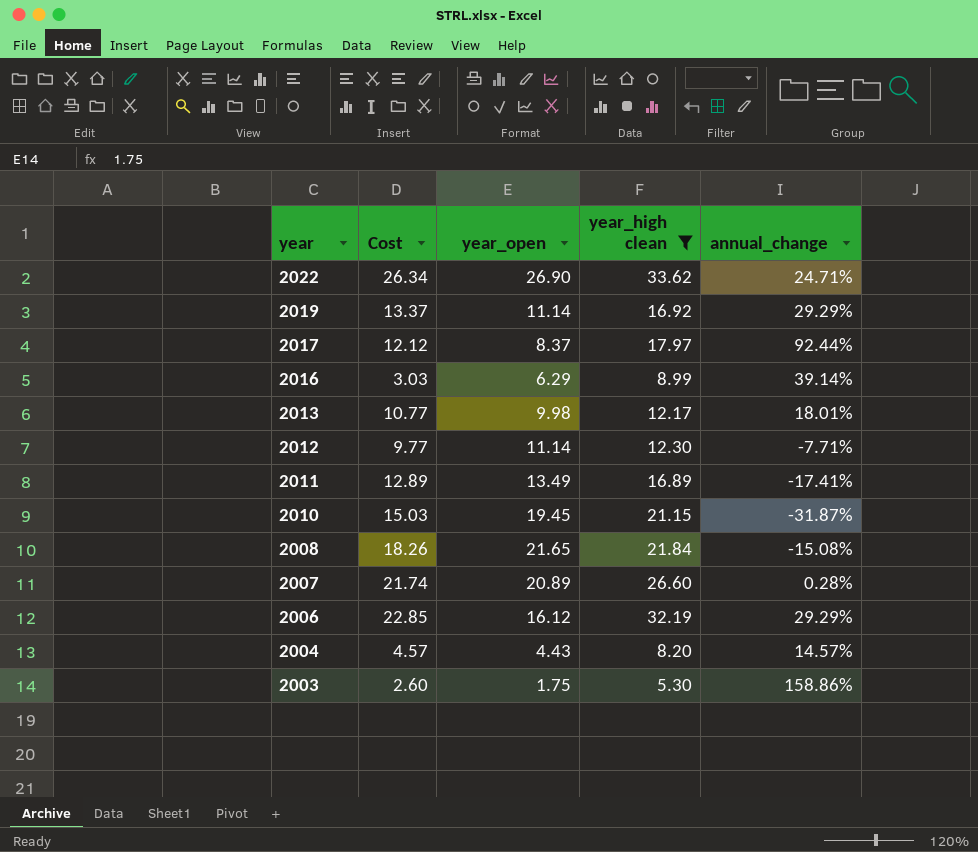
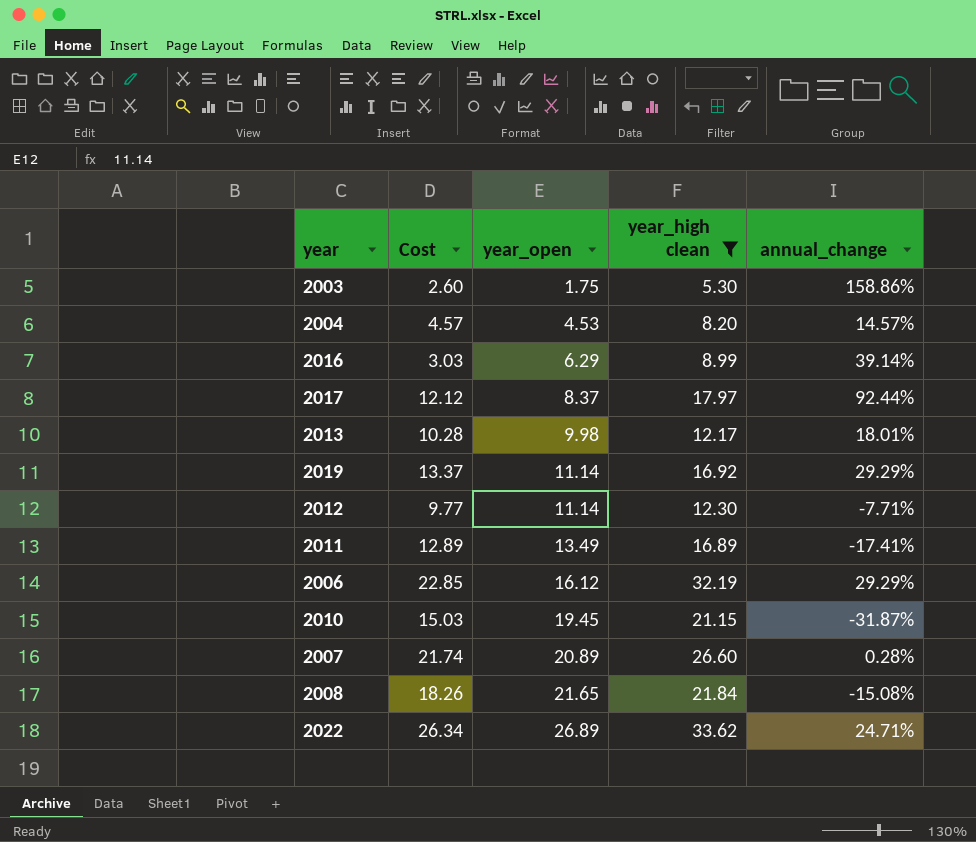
row order: year descending -> year_open ascending
2004 | year_open: 4.43 -> 4.53
2013 | Cost: 10.77 -> 10.28
2022 | year_open: 26.90 -> 26.89

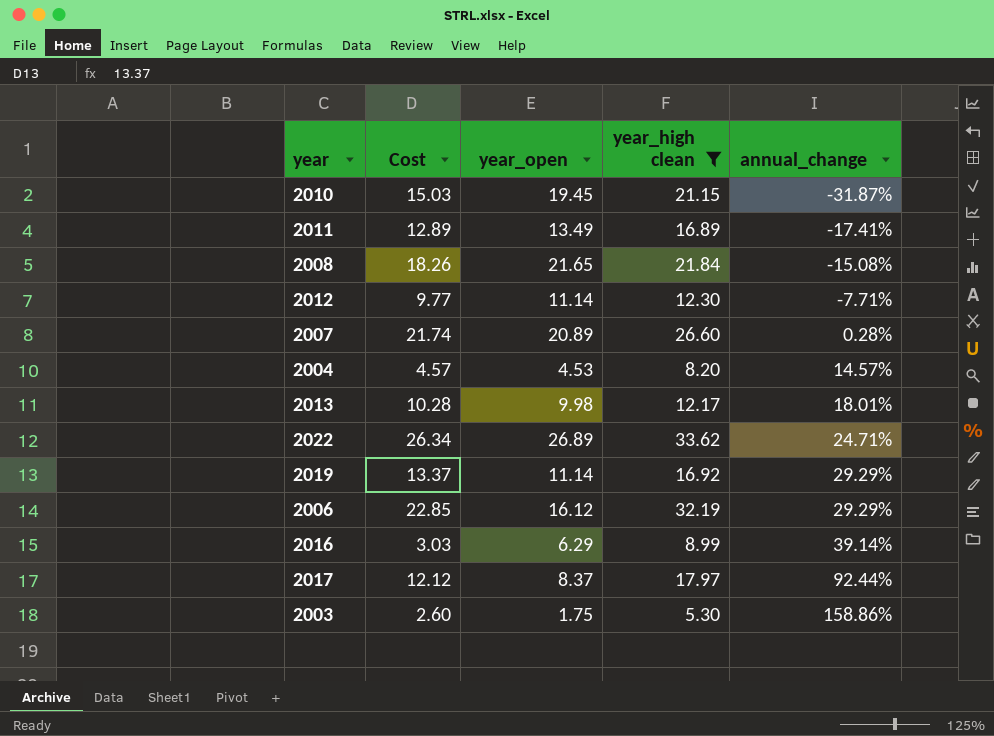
row order: year_open ascending -> annual_change ascending

